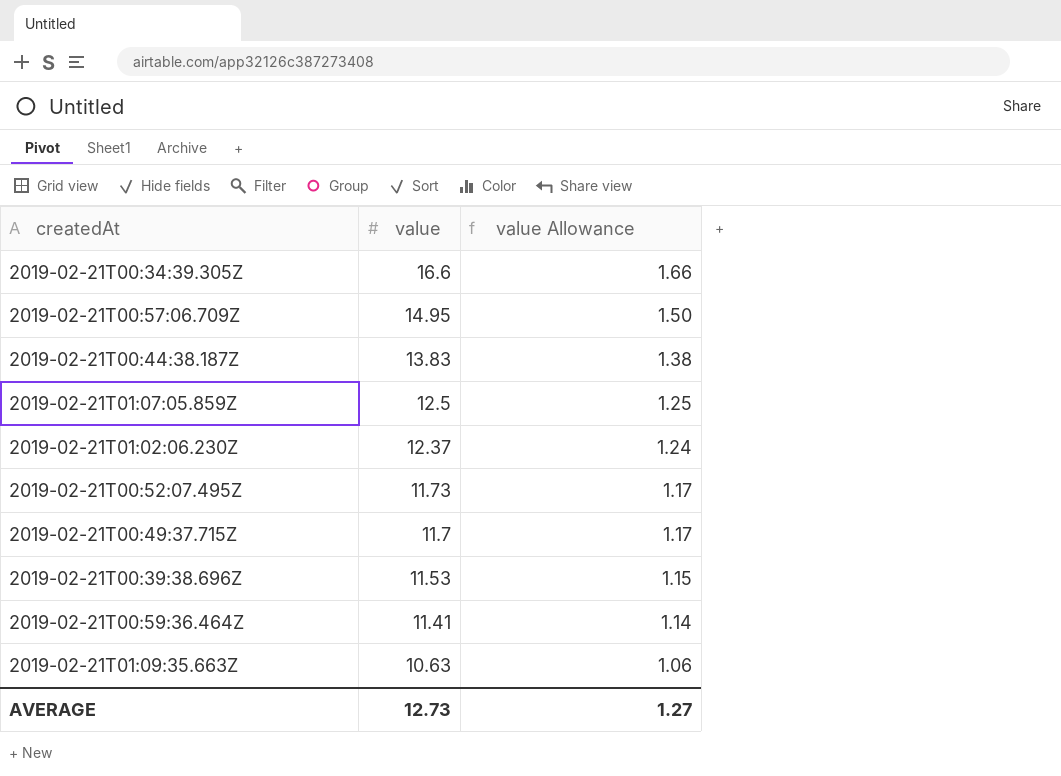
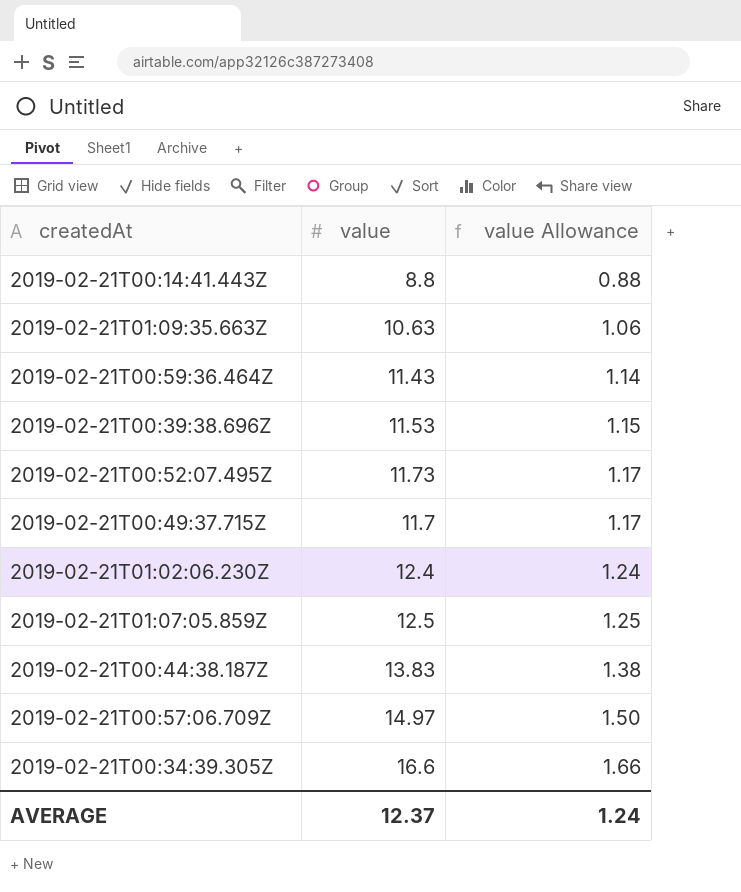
row order: value descending -> value Allowance ascending
row 2019-02-21T00:14:41.443Z: none -> 8.8 | 0.88
2019-02-21T00:59:36.464Z | value: 11.41 -> 11.43
2019-02-21T01:02:06.230Z | value: 12.37 -> 12.4
2019-02-21T00:57:06.709Z | value: 14.95 -> 14.97
AVERAGE | value: 12.73 -> 12.37
AVERAGE | value Allowance: 1.27 -> 1.24

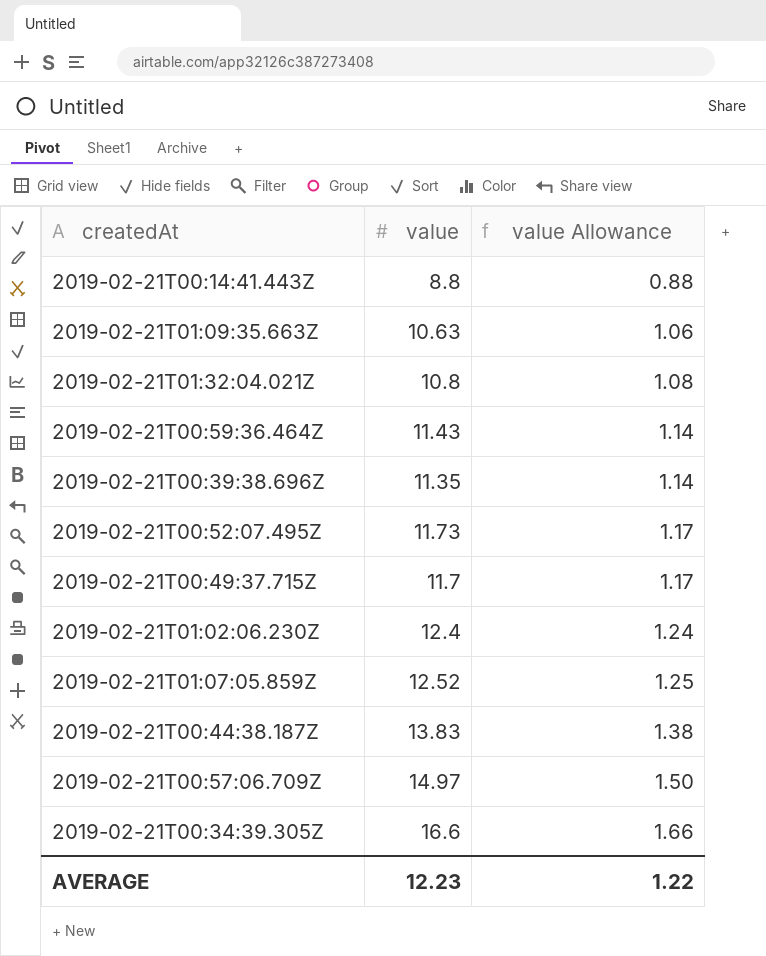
row 2019-02-21T01:32:04.021Z: none -> 10.8 | 1.08
2019-02-21T00:39:38.696Z | value: 11.53 -> 11.35
2019-02-21T00:39:38.696Z | value Allowance: 1.15 -> 1.14
2019-02-21T01:07:05.859Z | value: 12.5 -> 12.52
AVERAGE | value: 12.37 -> 12.23
AVERAGE | value Allowance: 1.24 -> 1.22

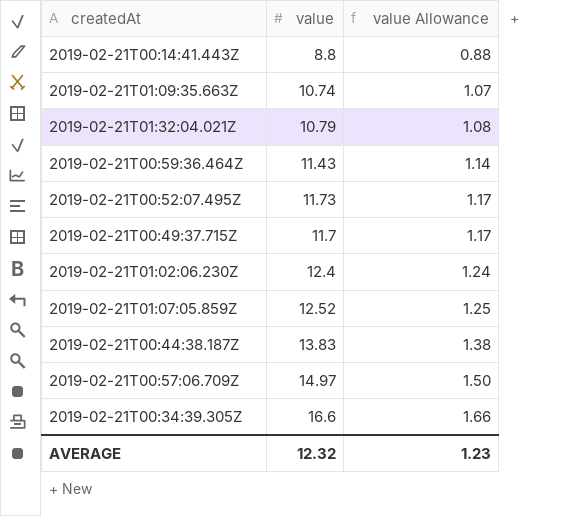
row 2019-02-21T00:39:38.696Z: 11.35 | 1.14 -> none
2019-02-21T01:09:35.663Z | value: 10.63 -> 10.74
2019-02-21T01:09:35.663Z | value Allowance: 1.06 -> 1.07
2019-02-21T01:32:04.021Z | value: 10.8 -> 10.79
AVERAGE | value: 12.23 -> 12.32
AVERAGE | value Allowance: 1.22 -> 1.23

